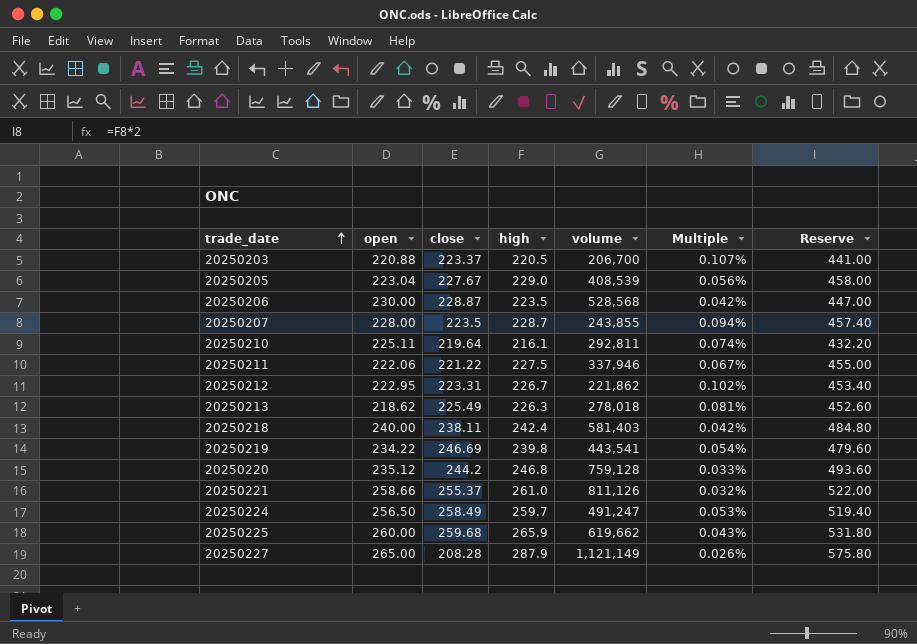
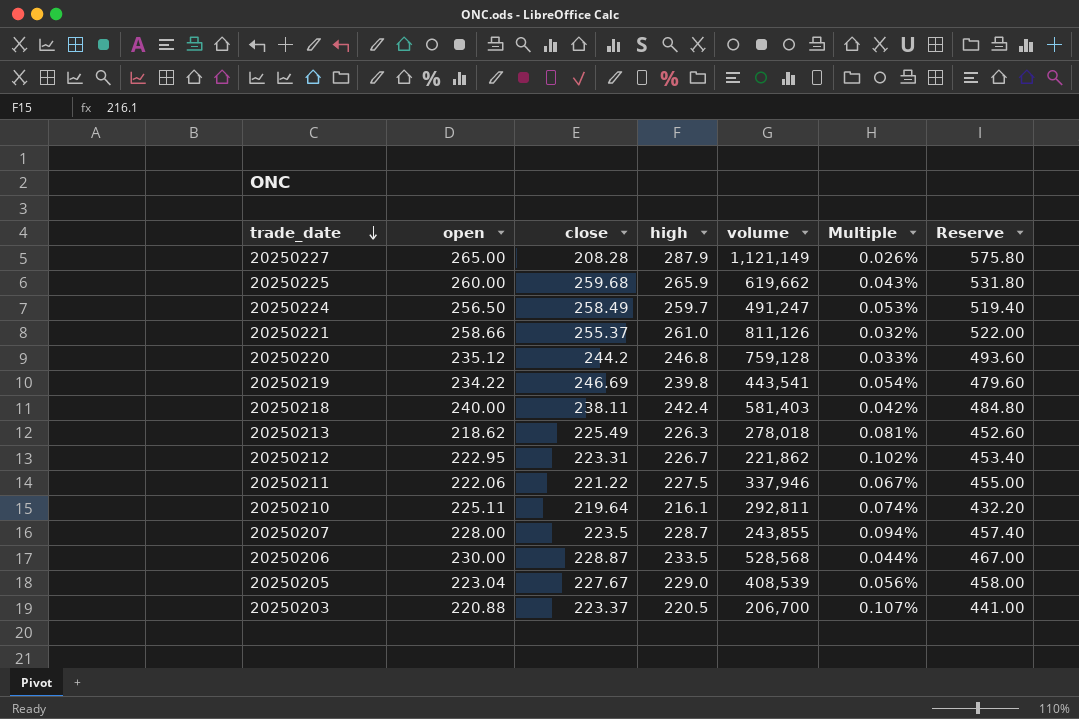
row order: trade_date ascending -> trade_date descending
20250206 | high: 223.5 -> 233.5
20250206 | Multiple: 0.042% -> 0.044%
20250206 | Reserve: 447.00 -> 467.00

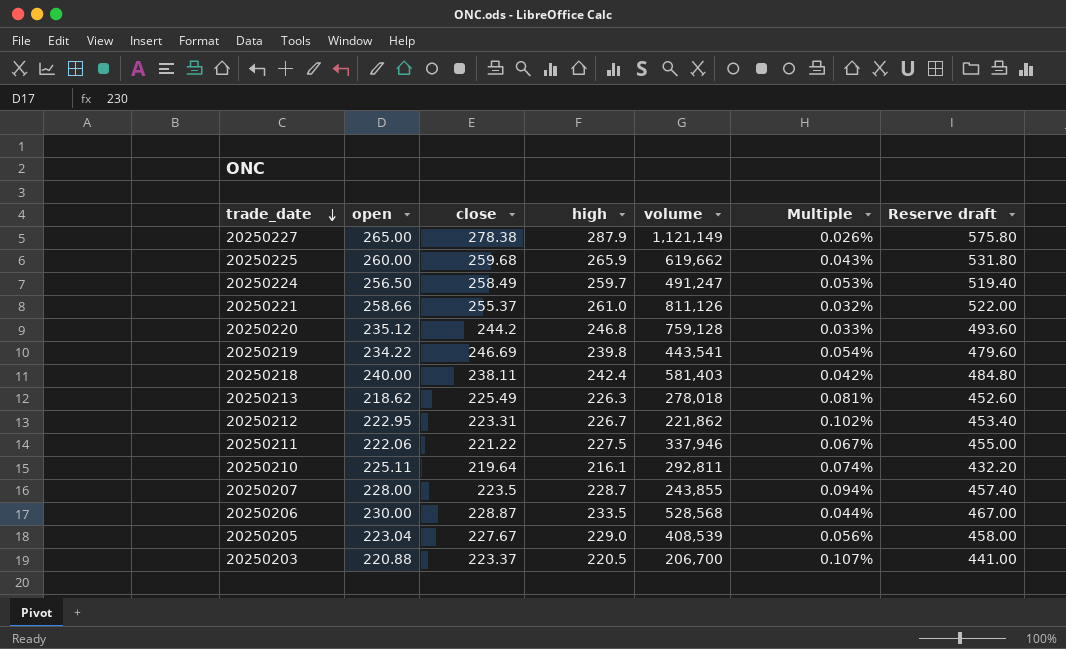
column name: Reserve -> Reserve draft
20250227 | close: 208.28 -> 278.38

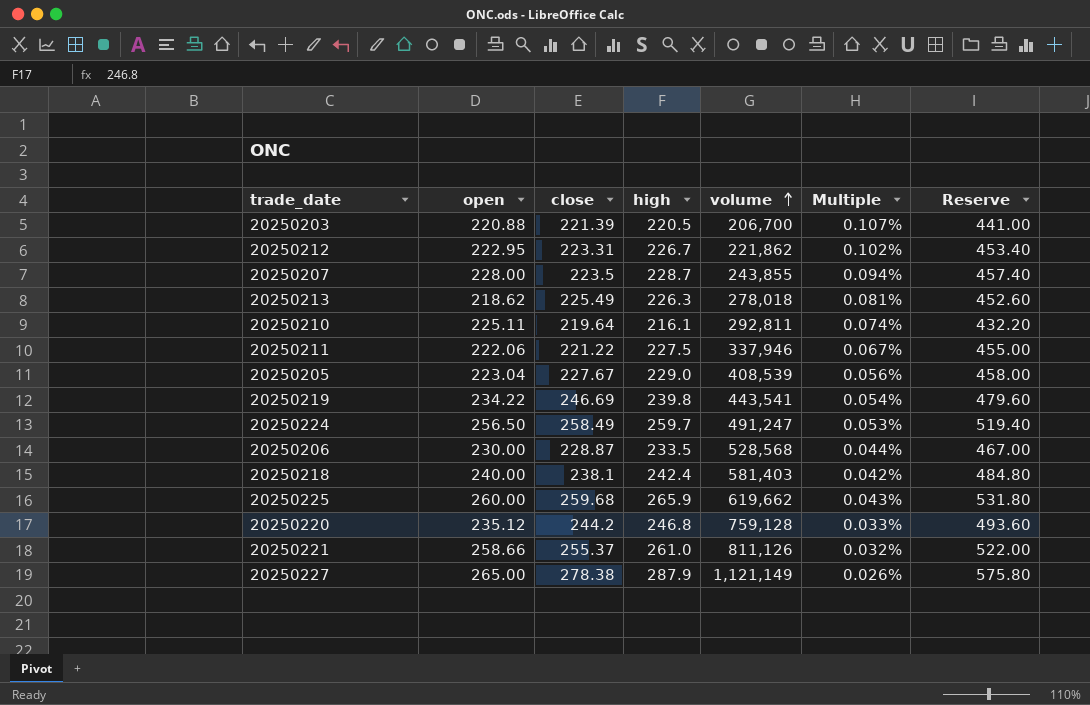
row order: trade_date descending -> volume ascending
column name: Reserve draft -> Reserve
20250203 | close: 223.37 -> 221.39
20250218 | close: 238.11 -> 238.1

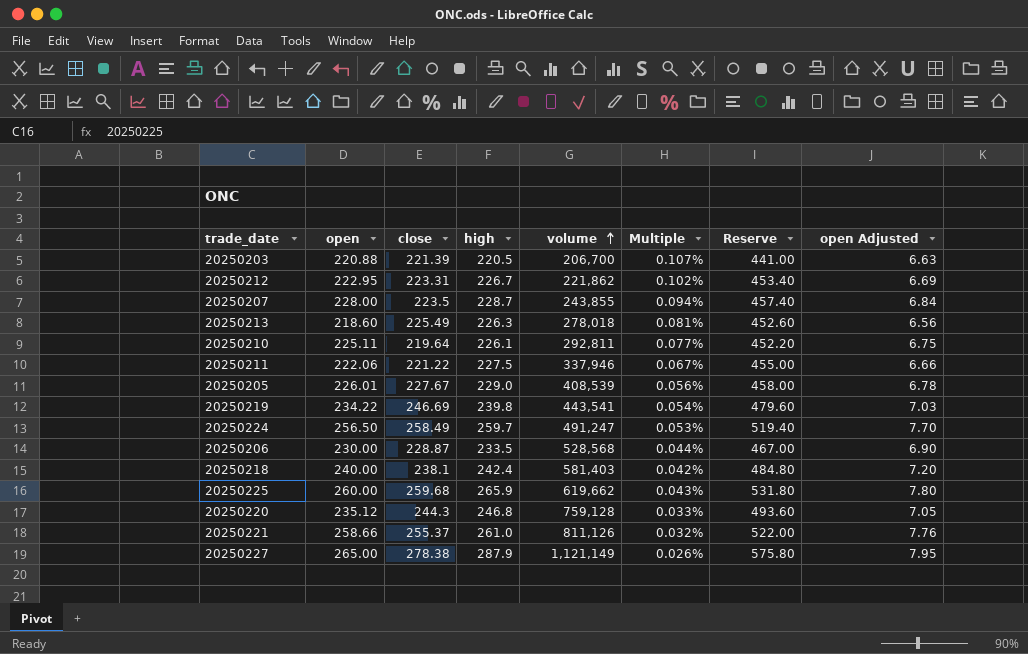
column open Adjusted | formula: none -> [open] * 0.03
20250213 | open: 218.62 -> 218.60
20250210 | high: 216.1 -> 226.1
20250210 | Multiple: 0.074% -> 0.077%
20250210 | Reserve: 432.20 -> 452.20
20250205 | open: 223.04 -> 226.01
20250220 | close: 244.2 -> 244.3

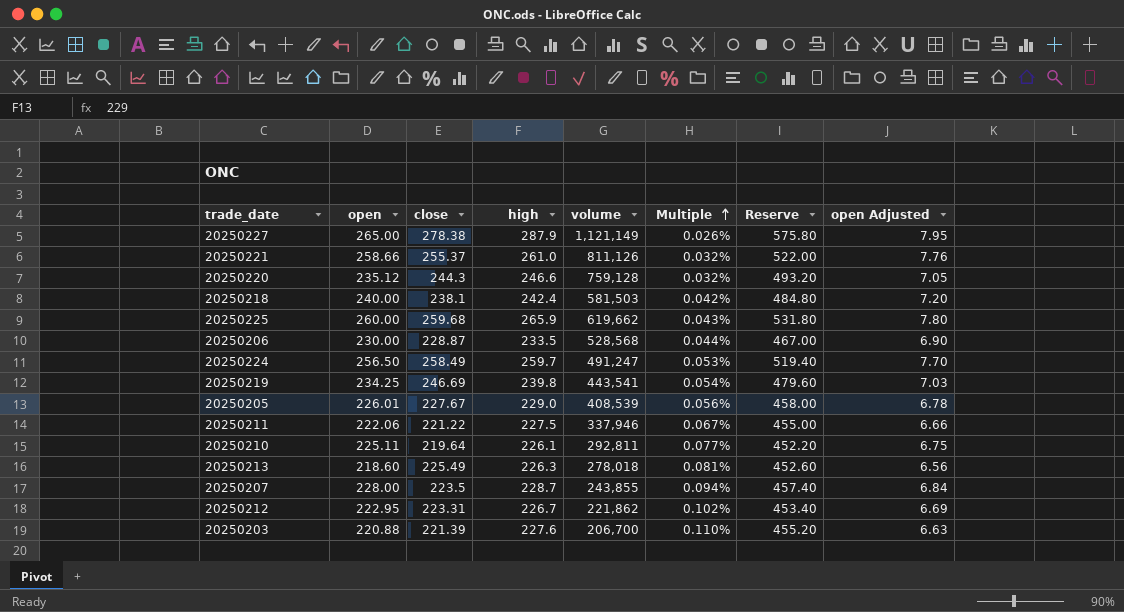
row order: volume ascending -> Multiple ascending
20250220 | high: 246.8 -> 246.6
20250220 | Multiple: 0.033% -> 0.032%
20250220 | Reserve: 493.60 -> 493.20
20250218 | volume: 581,403 -> 581,503
20250219 | open: 234.22 -> 234.25
20250203 | high: 220.5 -> 227.6
20250203 | Multiple: 0.107% -> 0.110%
20250203 | Reserve: 441.00 -> 455.20

